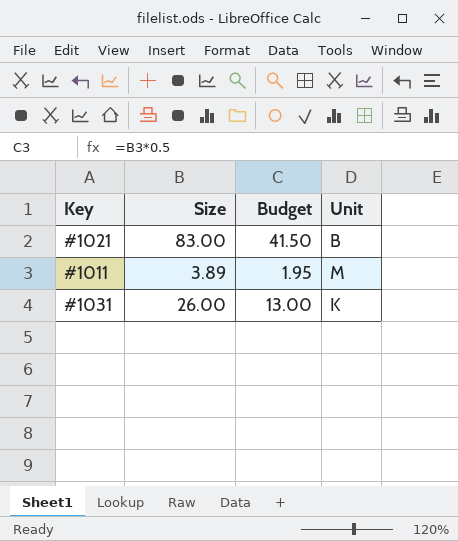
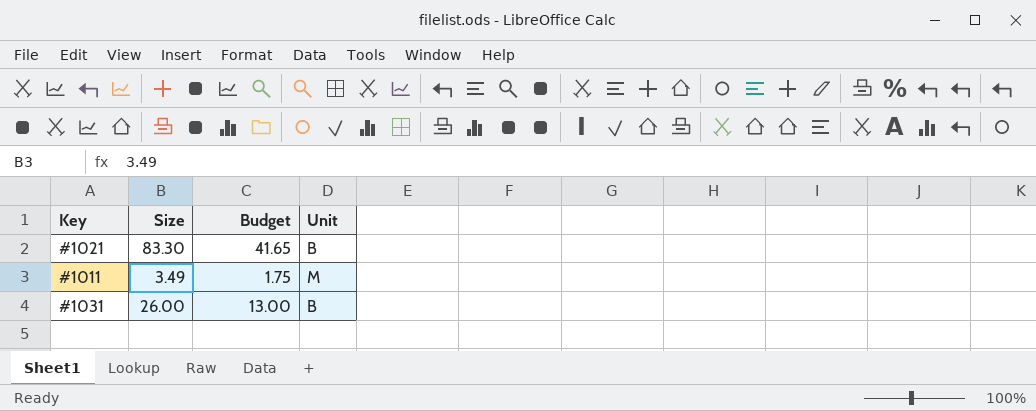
#1021 | Size: 83.00 -> 83.30
#1021 | Budget: 41.50 -> 41.65
#1011 | Size: 3.89 -> 3.49
#1011 | Budget: 1.95 -> 1.75
#1031 | Unit: K -> B

